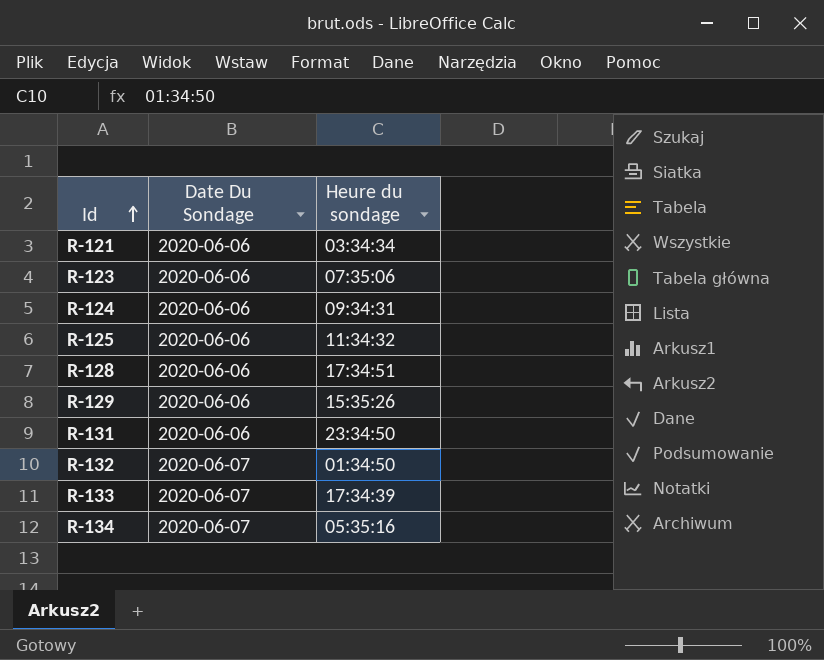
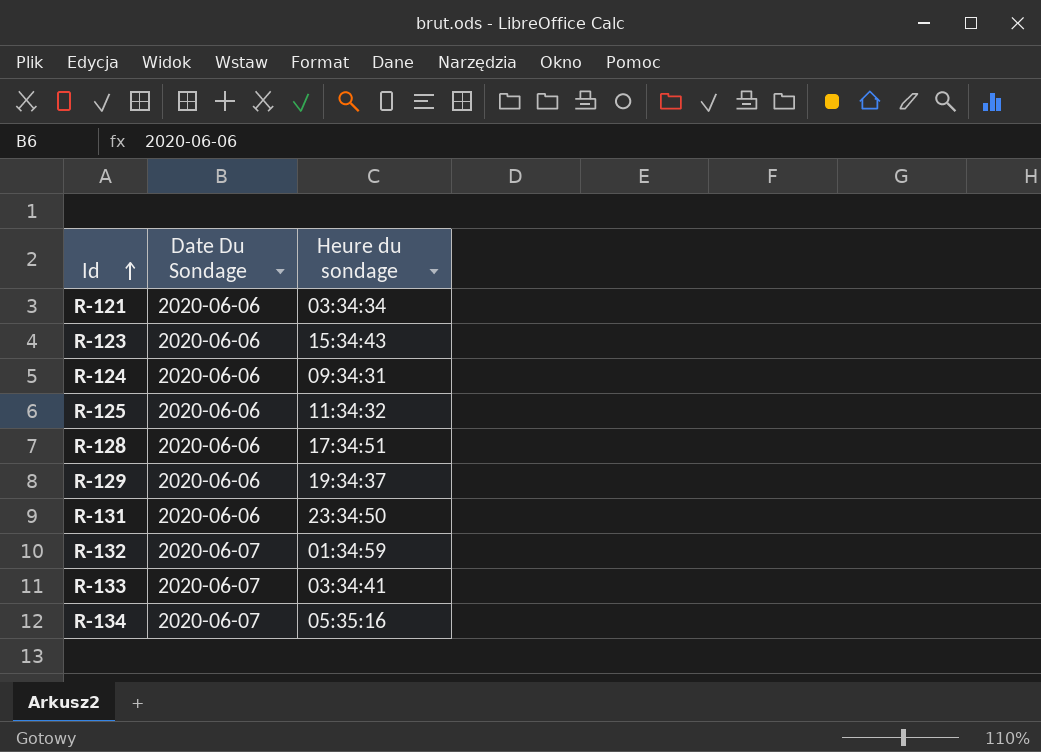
R-123 | Heure du sondage: 07:35:06 -> 15:34:43
R-129 | Heure du sondage: 15:35:26 -> 19:34:37
R-132 | Heure du sondage: 01:34:50 -> 01:34:59
R-133 | Heure du sondage: 17:34:39 -> 03:34:41

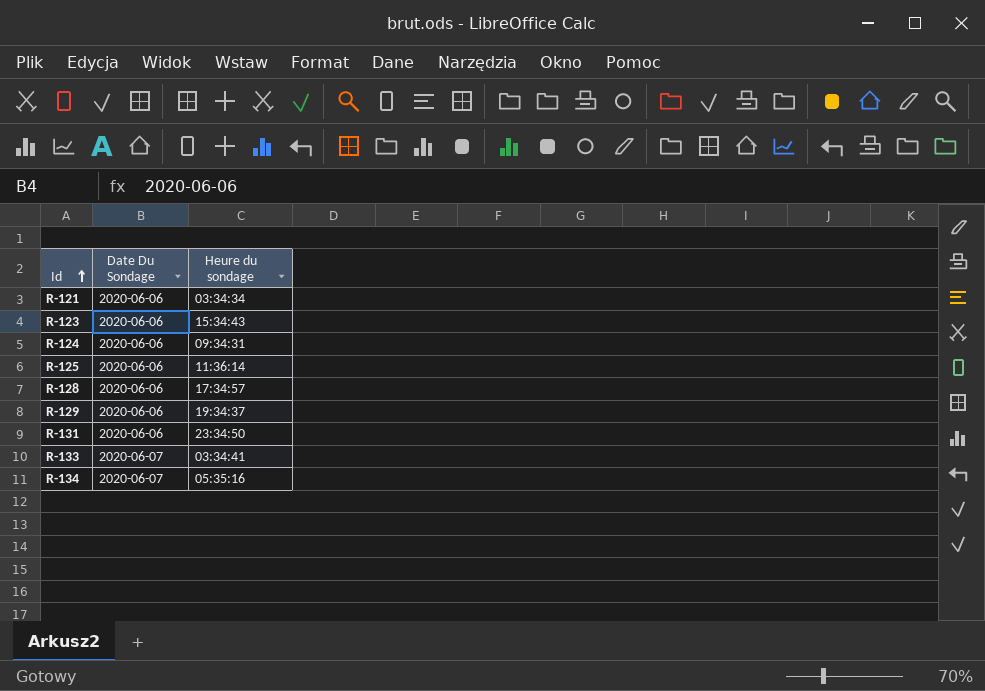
row R-132: 2020-06-07 | 01:34:59 -> none
R-125 | Heure du sondage: 11:34:32 -> 11:36:14
R-128 | Heure du sondage: 17:34:51 -> 17:34:57

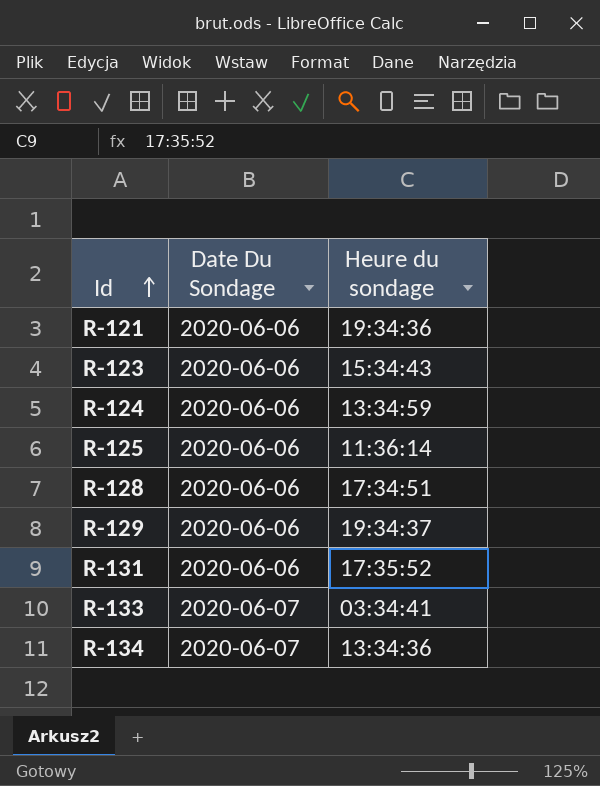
R-121 | Heure du sondage: 03:34:34 -> 19:34:36
R-124 | Heure du sondage: 09:34:31 -> 13:34:59
R-128 | Heure du sondage: 17:34:57 -> 17:34:51
R-131 | Heure du sondage: 23:34:50 -> 17:35:52
R-134 | Heure du sondage: 05:35:16 -> 13:34:36

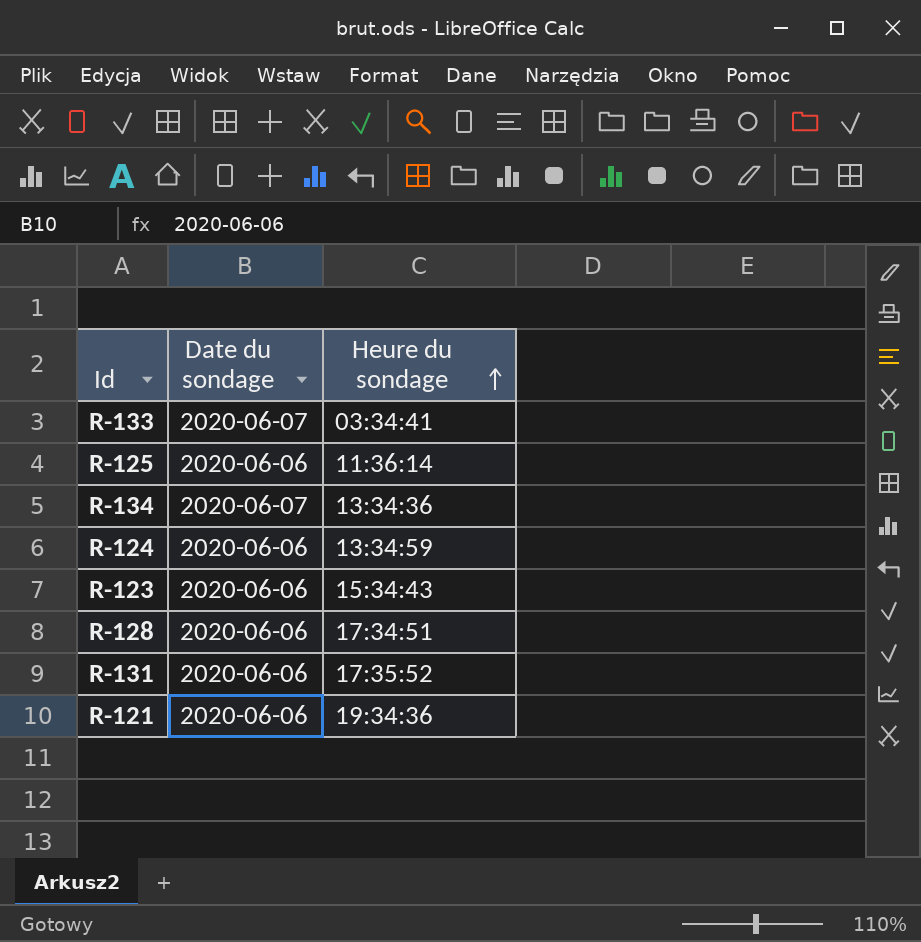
row order: Id ascending -> Heure du sondage ascending
column name: Date Du Sondage -> Date du sondage
row R-129: 2020-06-06 | 19:34:37 -> none

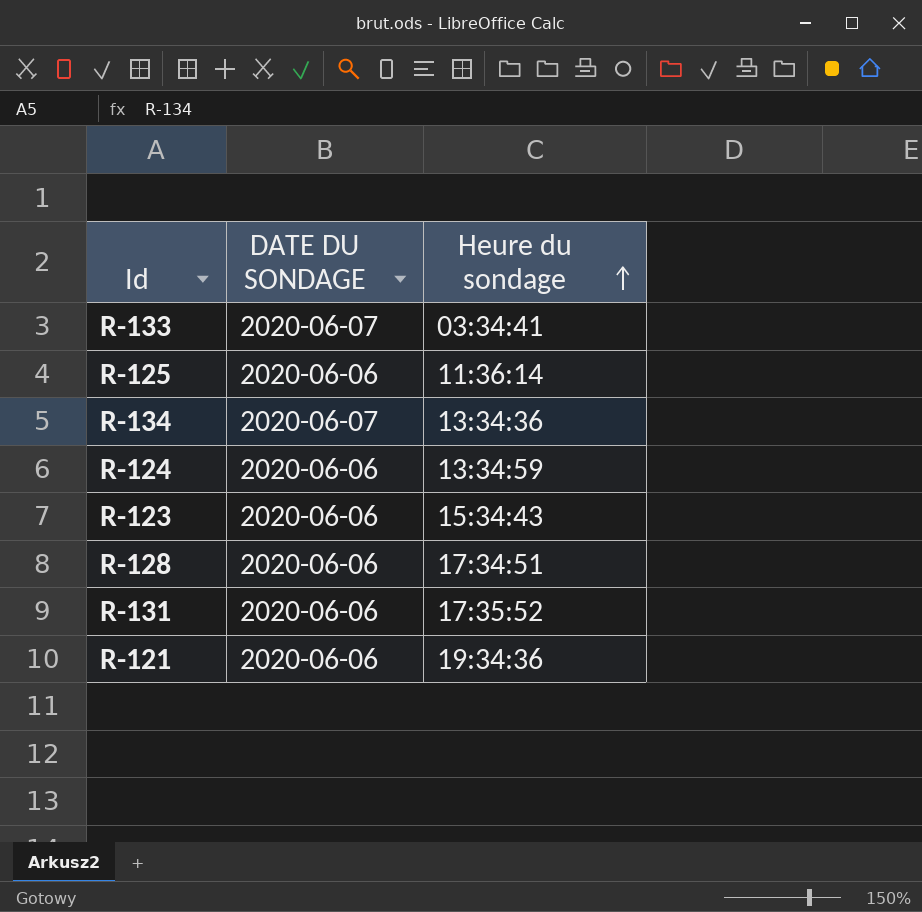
column name: Date du sondage -> DATE DU SONDAGE

